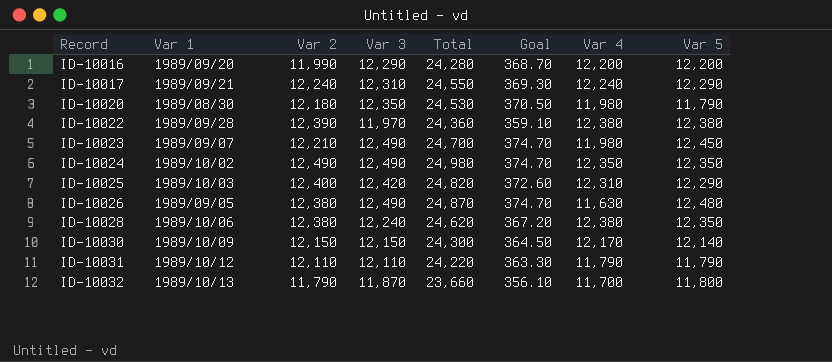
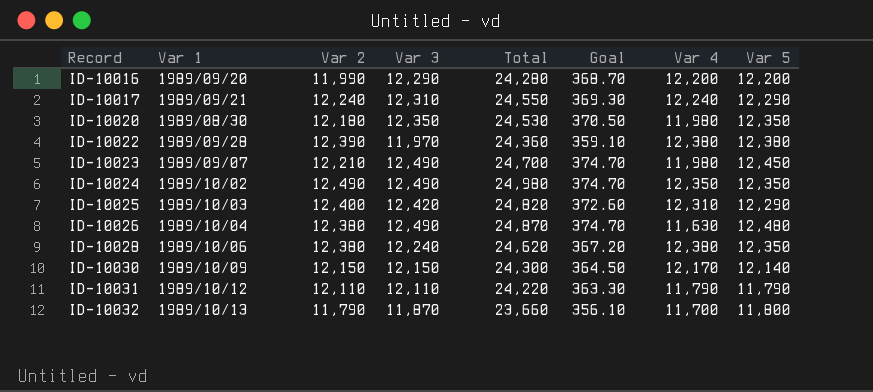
ID-10020 | Var 5: 11,790 -> 12,350
ID-10026 | Var 1: 1989/09/05 -> 1989/10/04

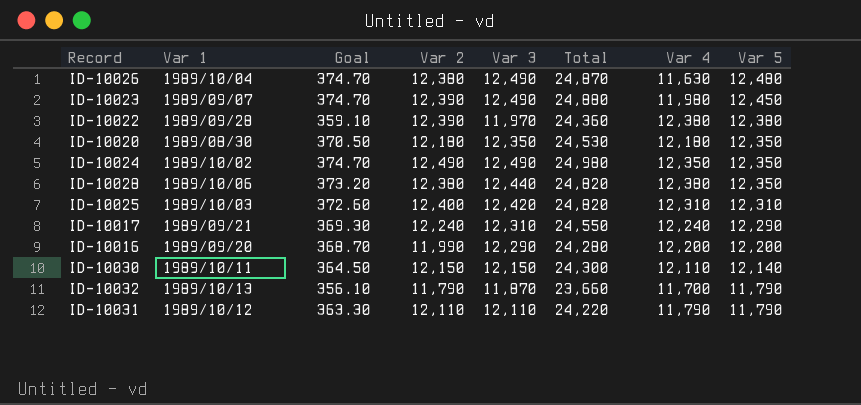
row order: Record ascending -> Var 5 descending
column Goal | position: 6 -> 3
ID-10023 | Var 2: 12,210 -> 12,390
ID-10023 | Total: 24,700 -> 24,880
ID-10020 | Var 4: 11,980 -> 12,180
ID-10028 | Goal: 367.20 -> 373.20
ID-10028 | Var 3: 12,240 -> 12,440
ID-10028 | Total: 24,620 -> 24,820
ID-10025 | Var 5: 12,290 -> 12,310
ID-10030 | Var 1: 1989/10/09 -> 1989/10/11
ID-10030 | Var 4: 12,170 -> 12,110
ID-10032 | Var 5: 11,800 -> 11,790

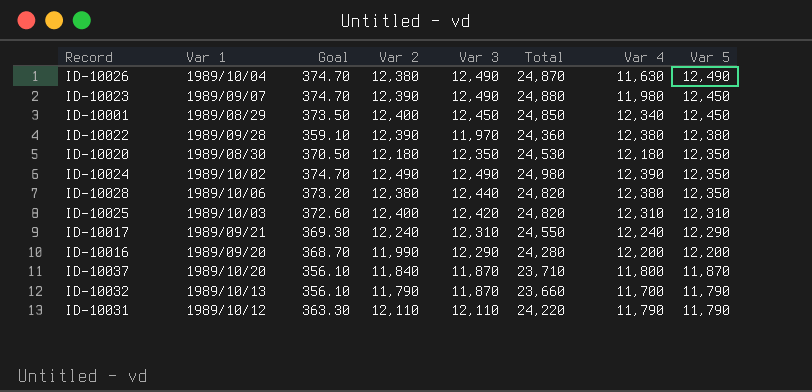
row ID-10030: 1989/10/11 | 364.50 | 12,150 | 12,150 | 24,300 | 12,110 | 12,140 -> none
ID-10026 | Var 5: 12,480 -> 12,490
row ID-10001: none -> 1989/08/29 | 373.50 | 12,400 | 12,450 | 24,850 | 12,340 | 12,450
ID-10024 | Var 4: 12,350 -> 12,390
row ID-10037: none -> 1989/10/20 | 356.10 | 11,840 | 11,870 | 23,710 | 11,800 | 11,870

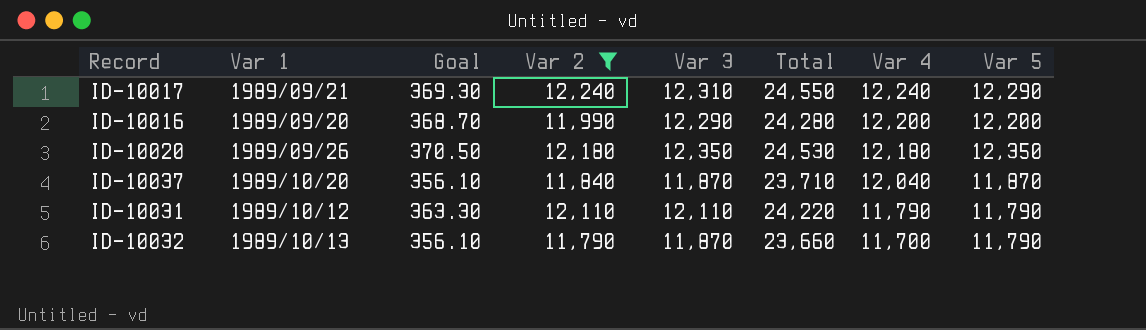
filter: none -> Var 2 <= 12,240
row order: Var 5 descending -> Var 4 descending
ID-10020 | Var 1: 1989/08/30 -> 1989/09/26
ID-10037 | Var 4: 11,800 -> 12,040

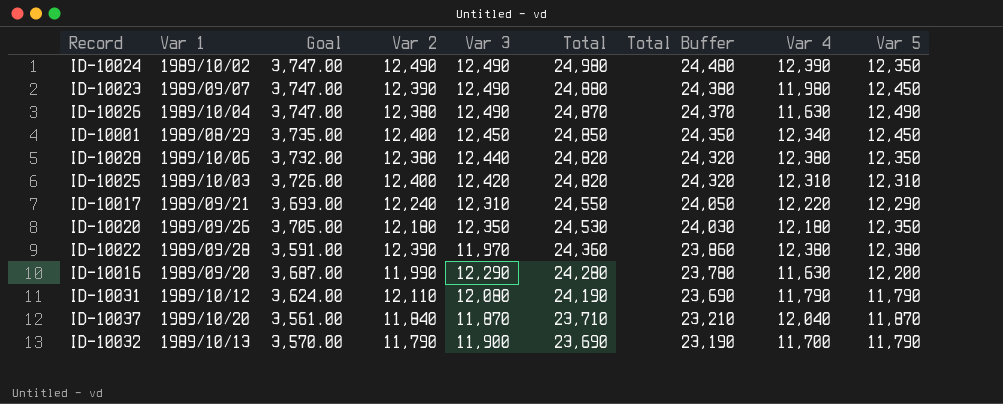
filter: Var 2 <= 12,240 -> none
row order: Var 4 descending -> Total descending
column Goal | formula: [Var 3] * 0.03 -> [Var 3] * 0.3
column Total Buffer | formula: none -> [Total] - 500
ID-10017 | Var 4: 12,240 -> 12,220
ID-10016 | Var 4: 12,200 -> 11,630
ID-10031 | Var 3: 12,110 -> 12,080
ID-10031 | Total: 24,220 -> 24,190
ID-10032 | Var 3: 11,870 -> 11,900
ID-10032 | Total: 23,660 -> 23,690

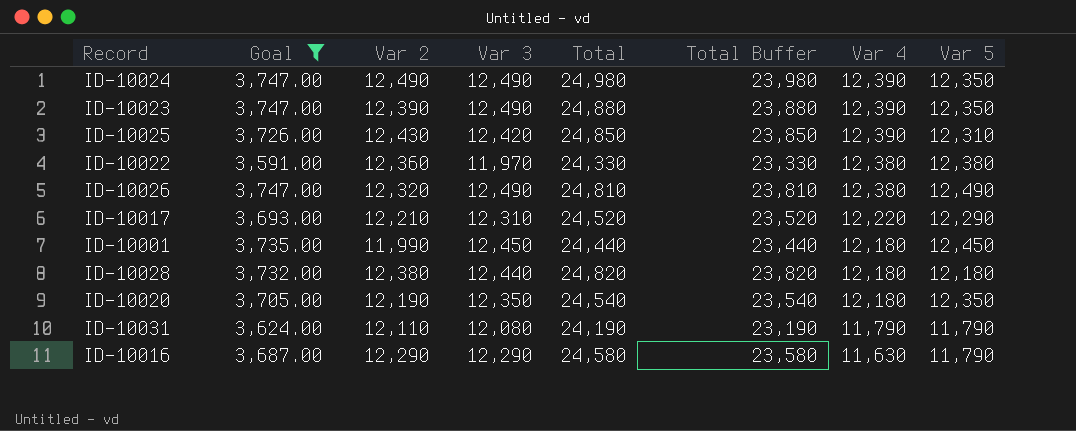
filter: none -> Goal >= 3,591.00
row order: Total descending -> Var 4 descending
column Var 1 | position: 2 -> none
column Total Buffer | formula: [Total] - 500 -> [Total] - 1000
ID-10023 | Var 4: 11,980 -> 12,390
ID-10023 | Var 5: 12,450 -> 12,350
ID-10025 | Var 2: 12,400 -> 12,430
ID-10025 | Total: 24,820 -> 24,850
ID-10025 | Var 4: 12,310 -> 12,390
ID-10022 | Var 2: 12,390 -> 12,360
ID-10022 | Total: 24,360 -> 24,330
ID-10026 | Var 2: 12,380 -> 12,320
ID-10026 | Total: 24,870 -> 24,810
ID-10026 | Var 4: 11,630 -> 12,380
ID-10017 | Var 2: 12,240 -> 12,210
ID-10017 | Total: 24,550 -> 24,520
ID-10001 | Var 2: 12,400 -> 11,990
ID-10001 | Total: 24,850 -> 24,440
ID-10001 | Var 4: 12,340 -> 12,180
ID-10028 | Var 4: 12,380 -> 12,180
ID-10028 | Var 5: 12,350 -> 12,180
ID-10020 | Var 2: 12,180 -> 12,190
ID-10020 | Total: 24,530 -> 24,540
ID-10016 | Var 2: 11,990 -> 12,290
ID-10016 | Total: 24,280 -> 24,580
ID-10016 | Var 5: 12,200 -> 11,790

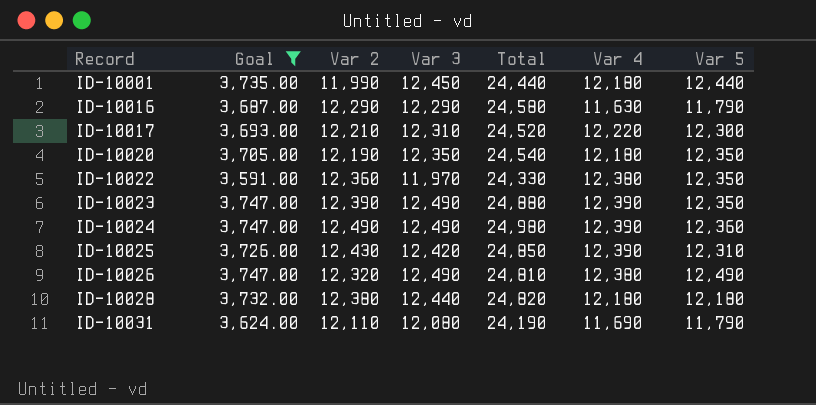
row order: Var 4 descending -> Record ascending
column Total Buffer | formula: [Total] - 1000 -> none
ID-10001 | Var 5: 12,450 -> 12,440
ID-10017 | Var 5: 12,290 -> 12,300
ID-10022 | Var 5: 12,380 -> 12,350
ID-10024 | Var 5: 12,350 -> 12,360
ID-10031 | Var 4: 11,790 -> 11,690

